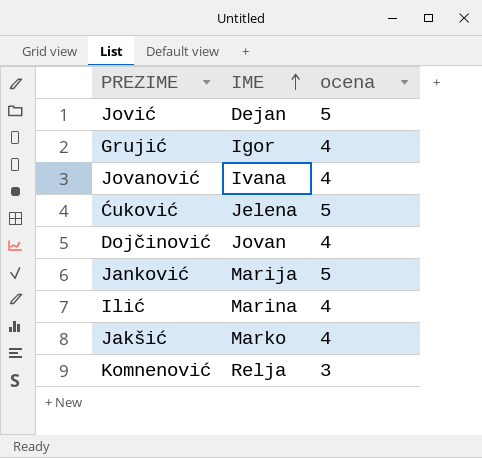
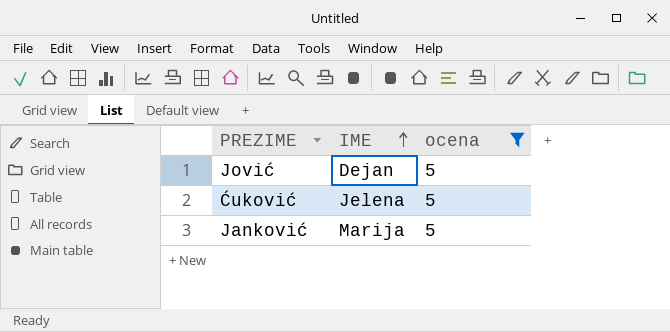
filter: none -> ocena = 5

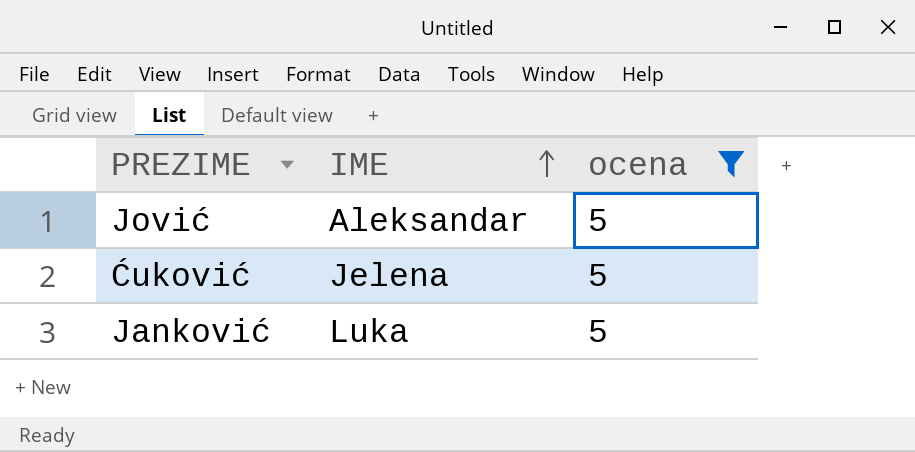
Jović | IME: Dejan -> Aleksandar
Janković | IME: Marija -> Luka

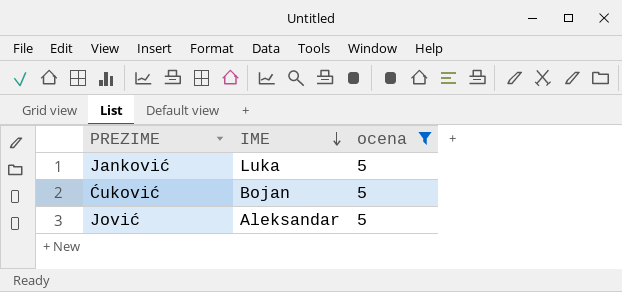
row order: IME ascending -> IME descending
Ćuković | IME: Jelena -> Bojan

